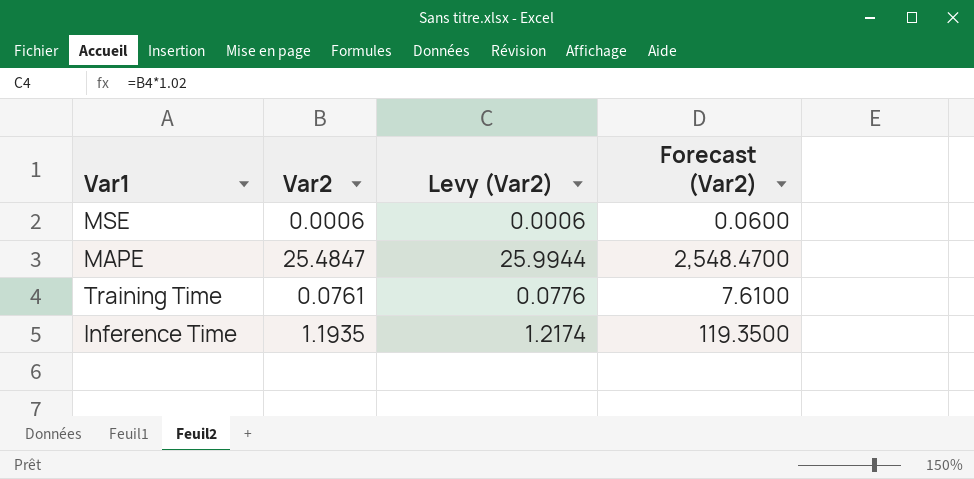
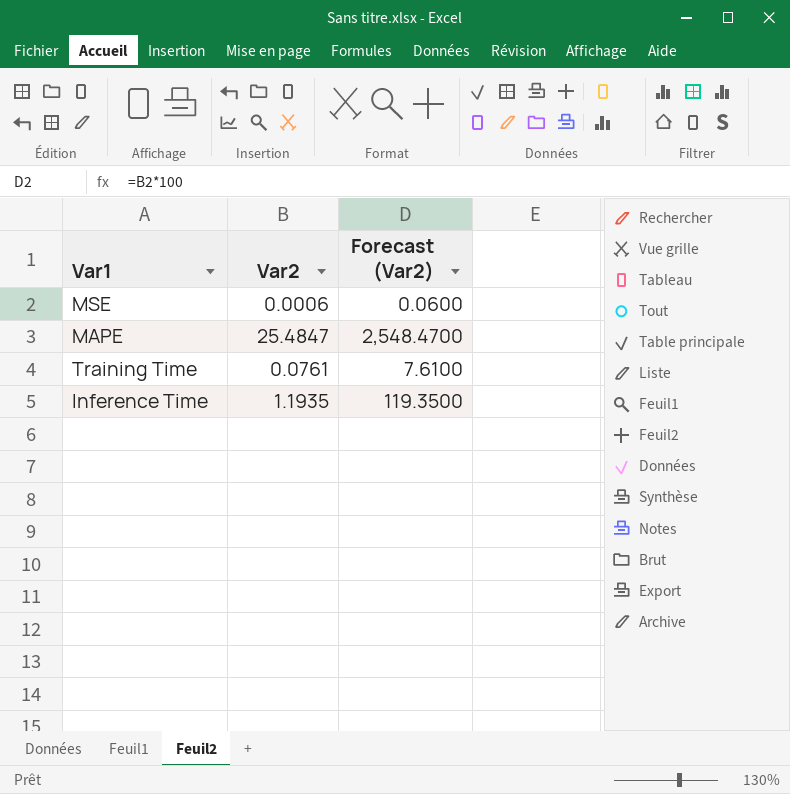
column Levy (Var2) | formula: [Var2] * 1.02 -> none

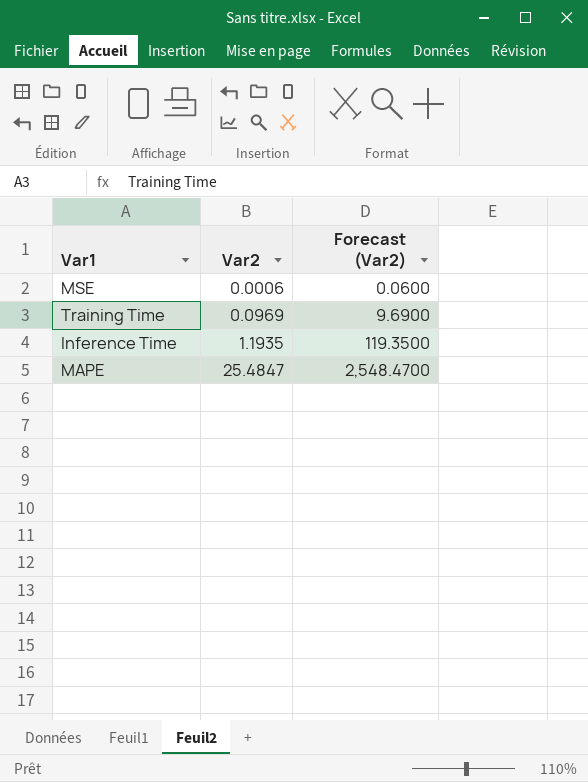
row order: none -> Var2 ascending
Training Time | Var2: 0.0761 -> 0.0969
Training Time | Forecast (Var2): 7.6100 -> 9.6900

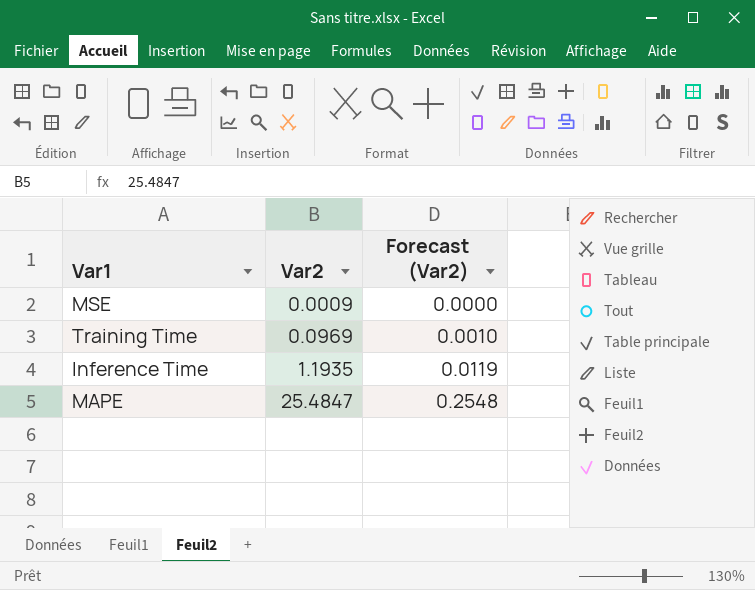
column Forecast (Var2) | formula: [Var2] * 100 -> [Var2] * 0.01
MSE | Var2: 0.0006 -> 0.0009

